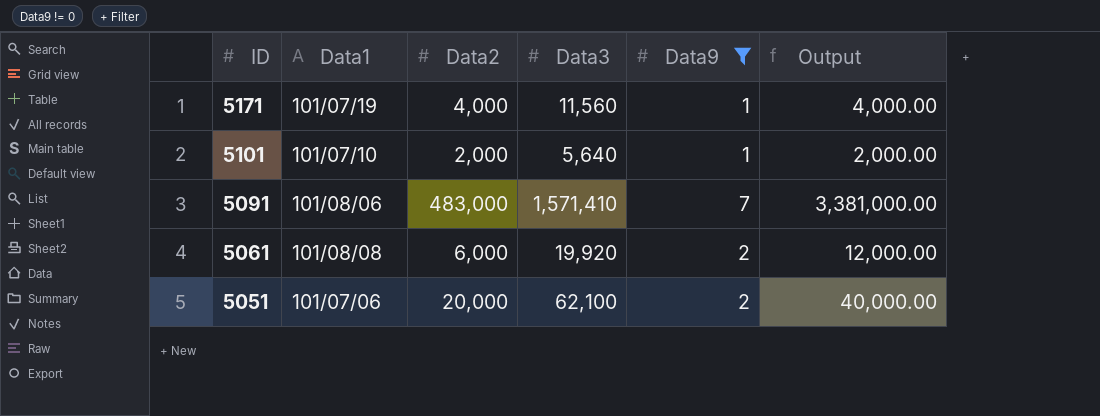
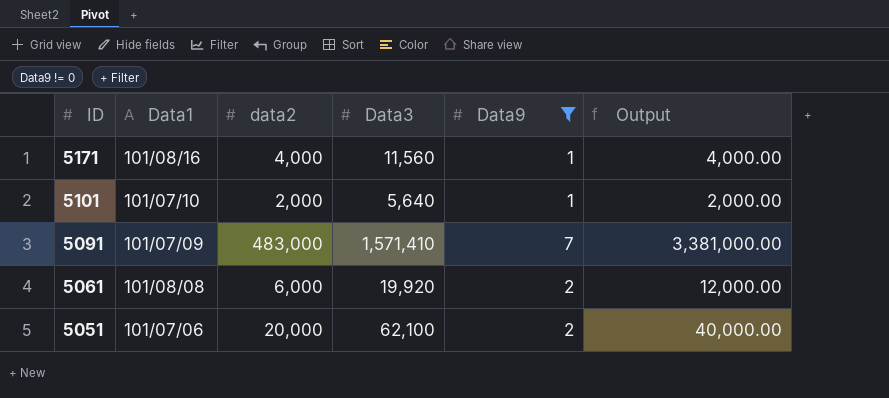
column name: Data2 -> data2
5171 | Data1: 101/07/19 -> 101/08/16
5091 | Data1: 101/08/06 -> 101/07/09

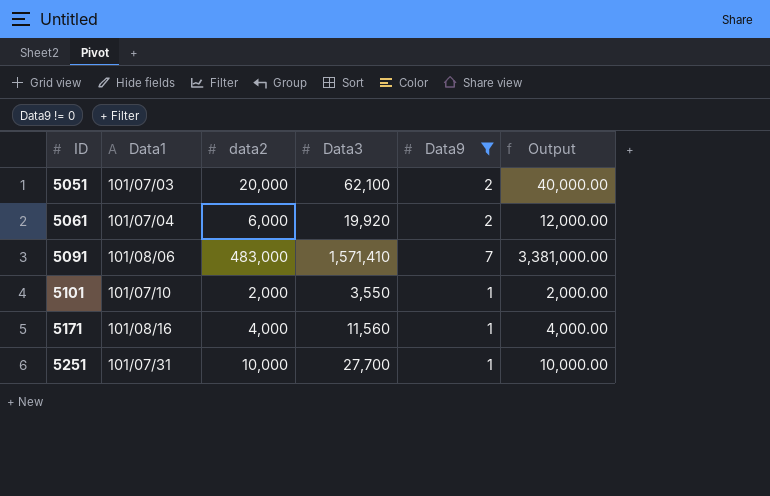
row order: ID descending -> ID ascending
5051 | Data1: 101/07/06 -> 101/07/03
5061 | Data1: 101/08/08 -> 101/07/04
5091 | Data1: 101/07/09 -> 101/08/06
5101 | Data3: 5,640 -> 3,550
row 5251: none -> 101/07/31 | 10,000 | 27,700 | 1 | 10,000.00

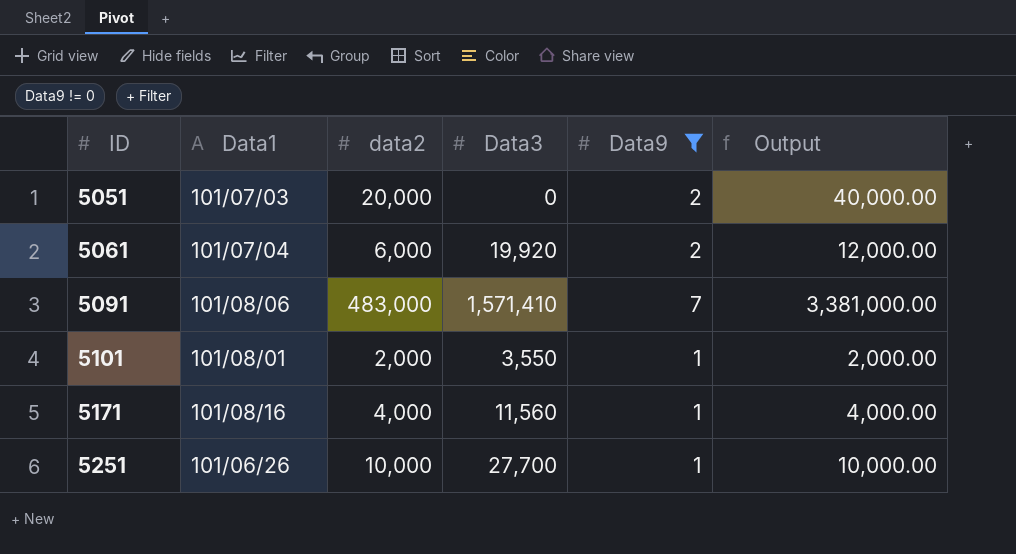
5051 | Data3: 62,100 -> 0
5101 | Data1: 101/07/10 -> 101/08/01
5251 | Data1: 101/07/31 -> 101/06/26

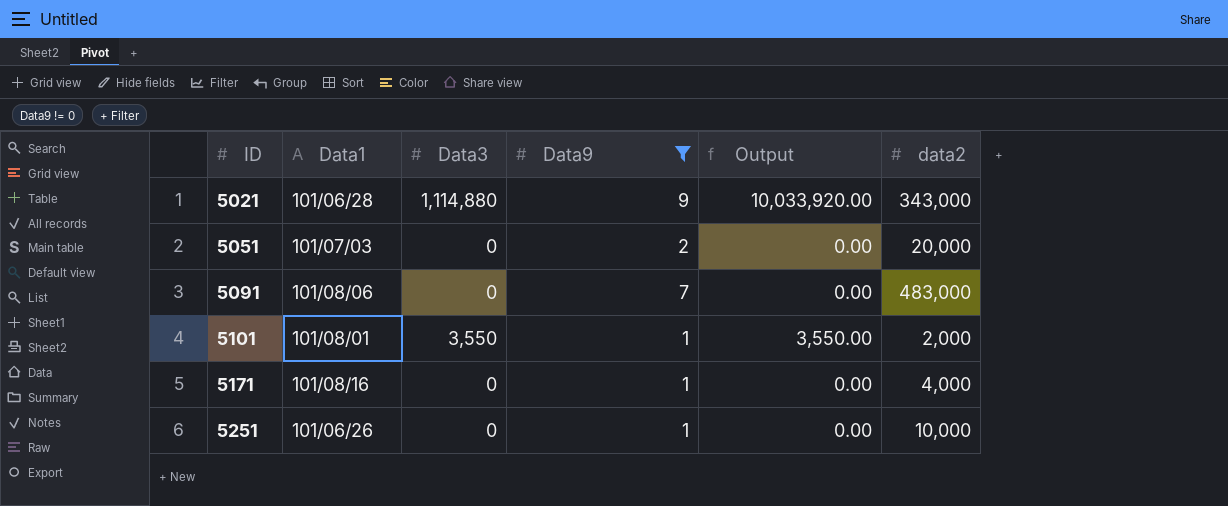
column Output | formula: [data2] * [Data9] -> [Data3] * [Data9]
column data2 | position: 3 -> 6
row 5061: 101/07/04 | 6,000 | 19,920 | 2 | 12,000.00 -> none
row 5021: none -> 101/06/28 | 1,114,880 | 9 | 10,033,920.00 | 343,000
5091 | Data3: 1,571,410 -> 0
5171 | Data3: 11,560 -> 0
5251 | Data3: 27,700 -> 0

